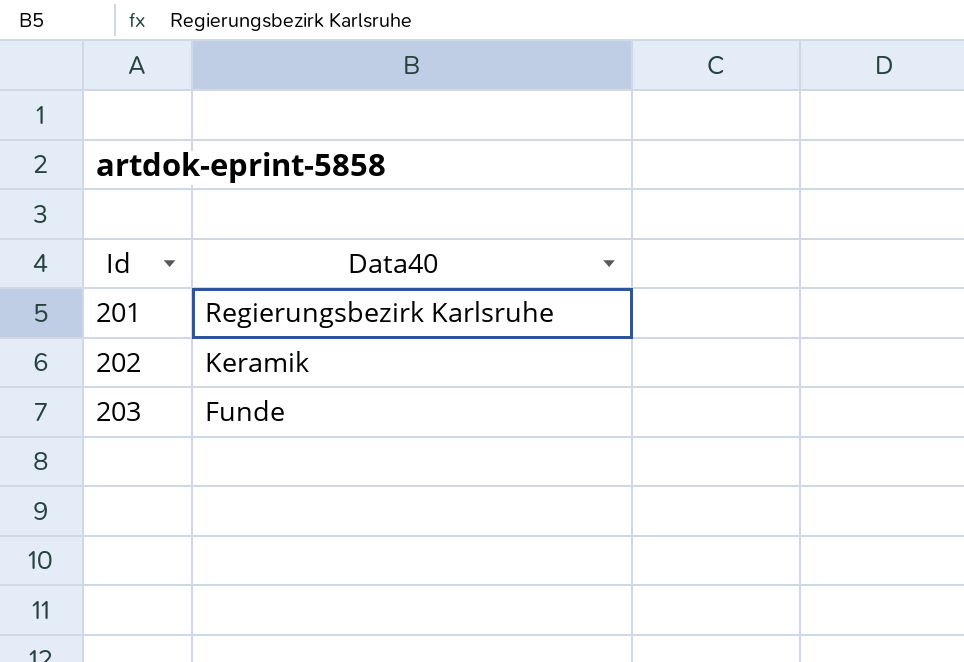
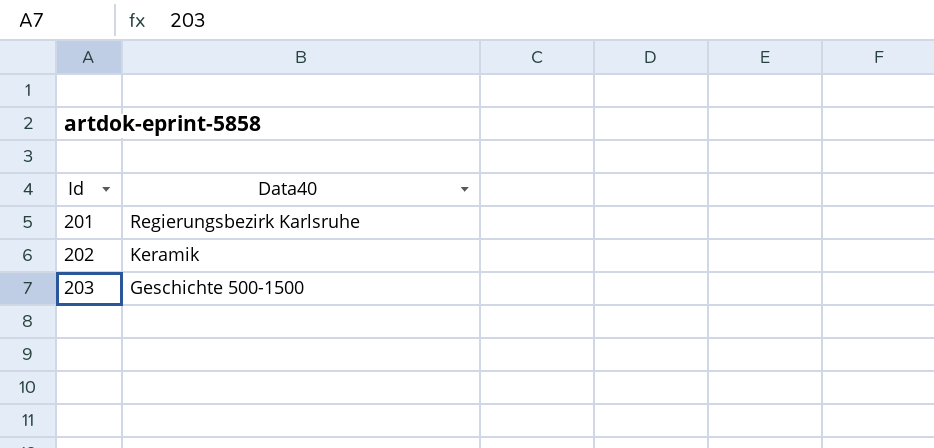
203 | Data40: Funde -> Geschichte 500-1500

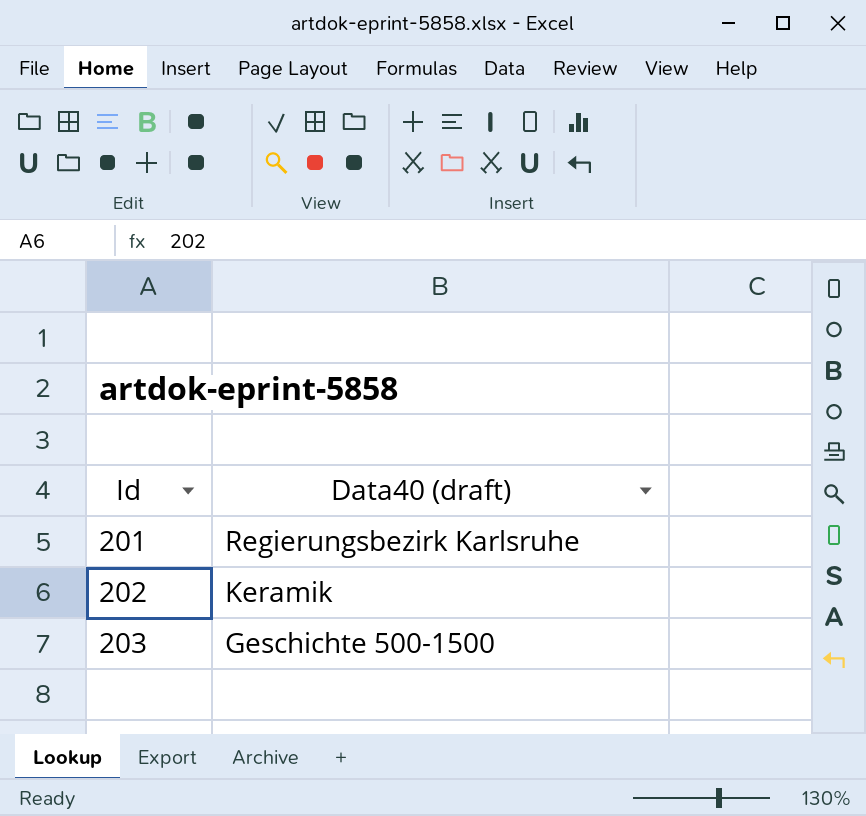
column name: Data40 -> Data40 (draft)

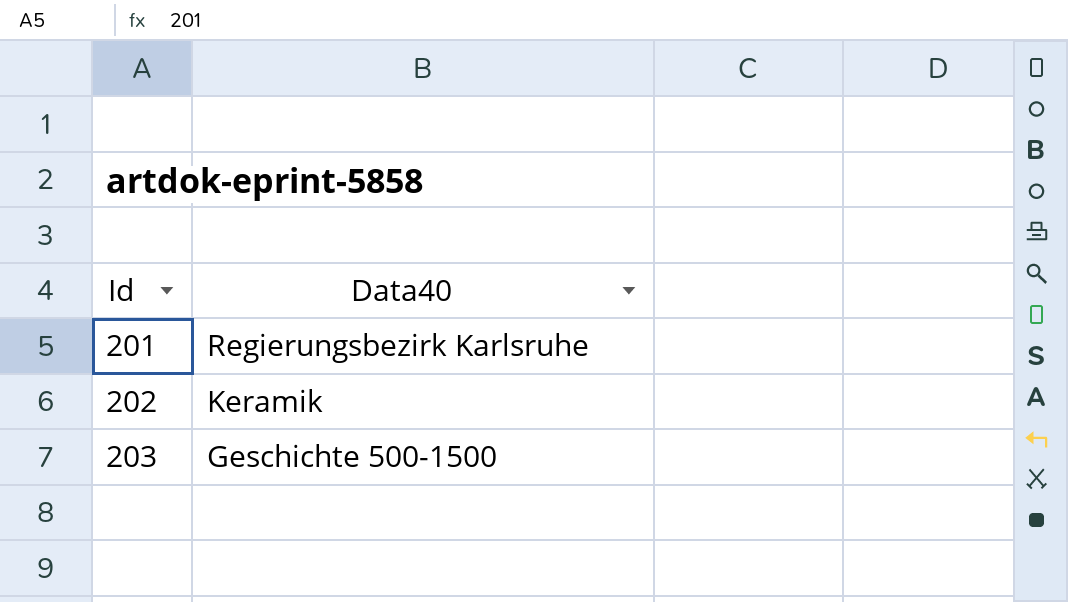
column name: Data40 (draft) -> Data40

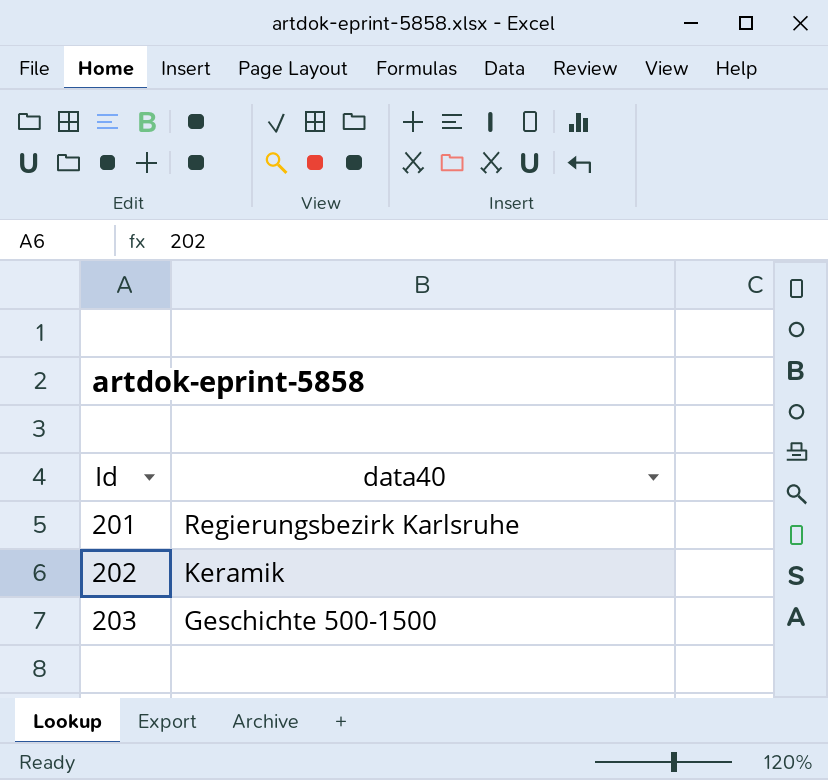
column name: Data40 -> data40

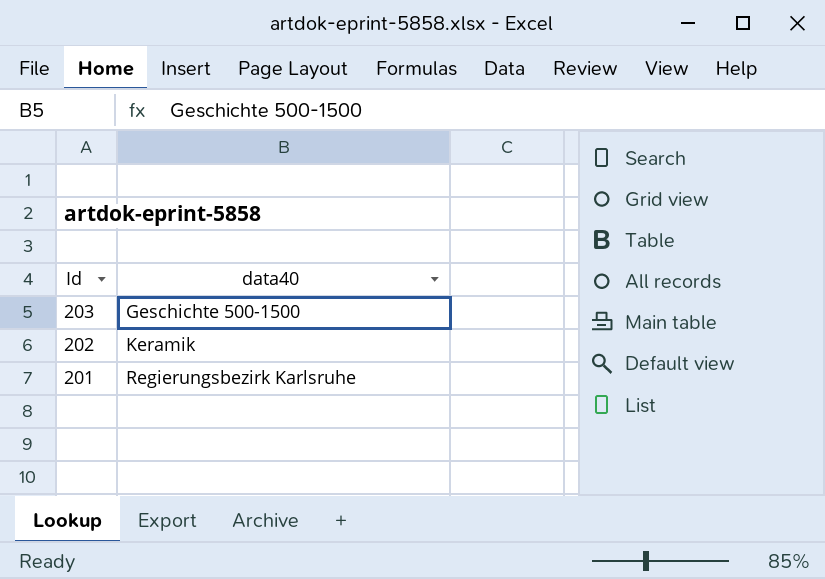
row order: Id ascending -> Id descending

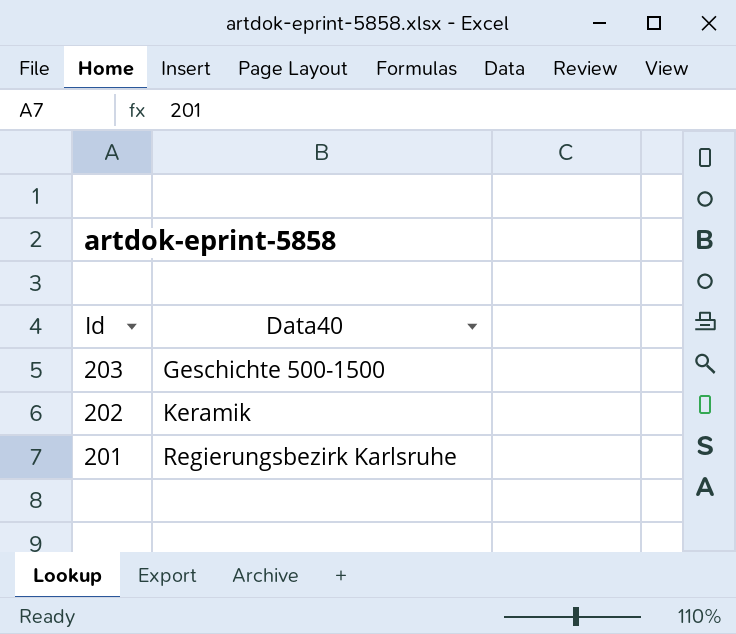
column name: data40 -> Data40

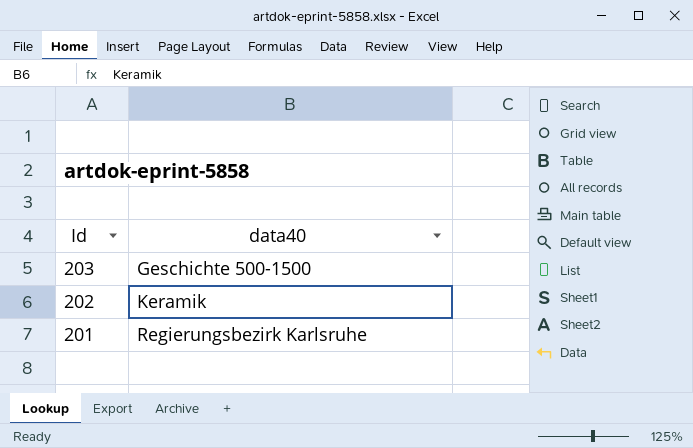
column name: Data40 -> data40

